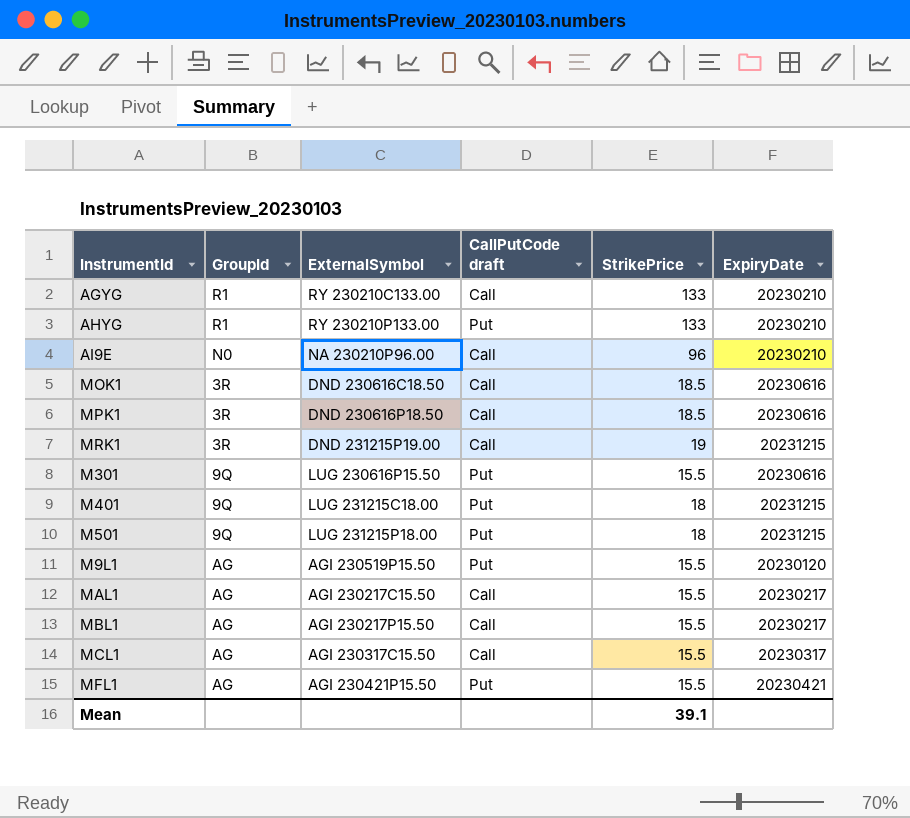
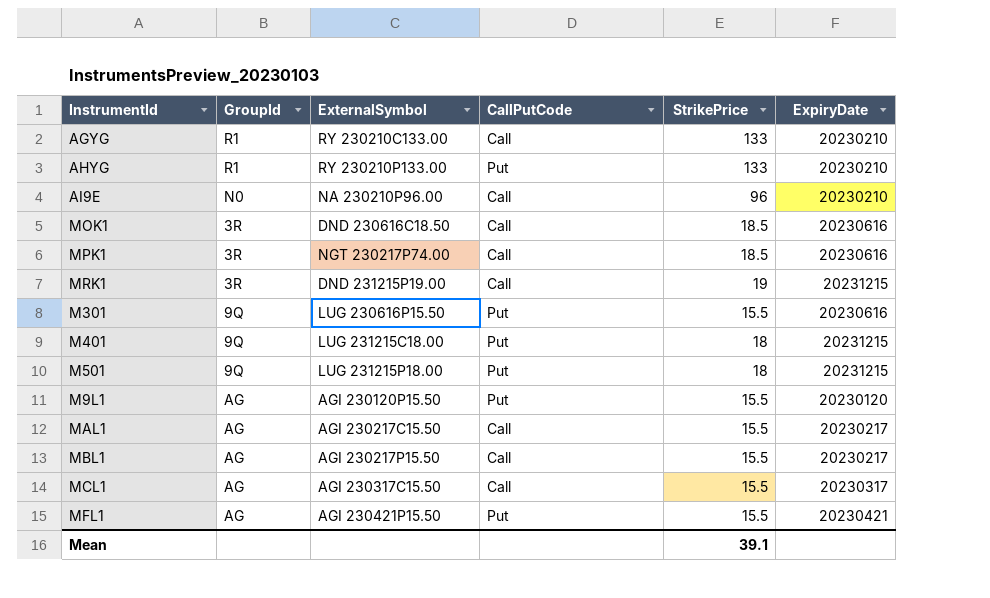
column name: CallPutCode draft -> CallPutCode
MPK1 | ExternalSymbol: DND 230616P18.50 -> NGT 230217P74.00
M9L1 | ExternalSymbol: AGI 230519P15.50 -> AGI 230120P15.50

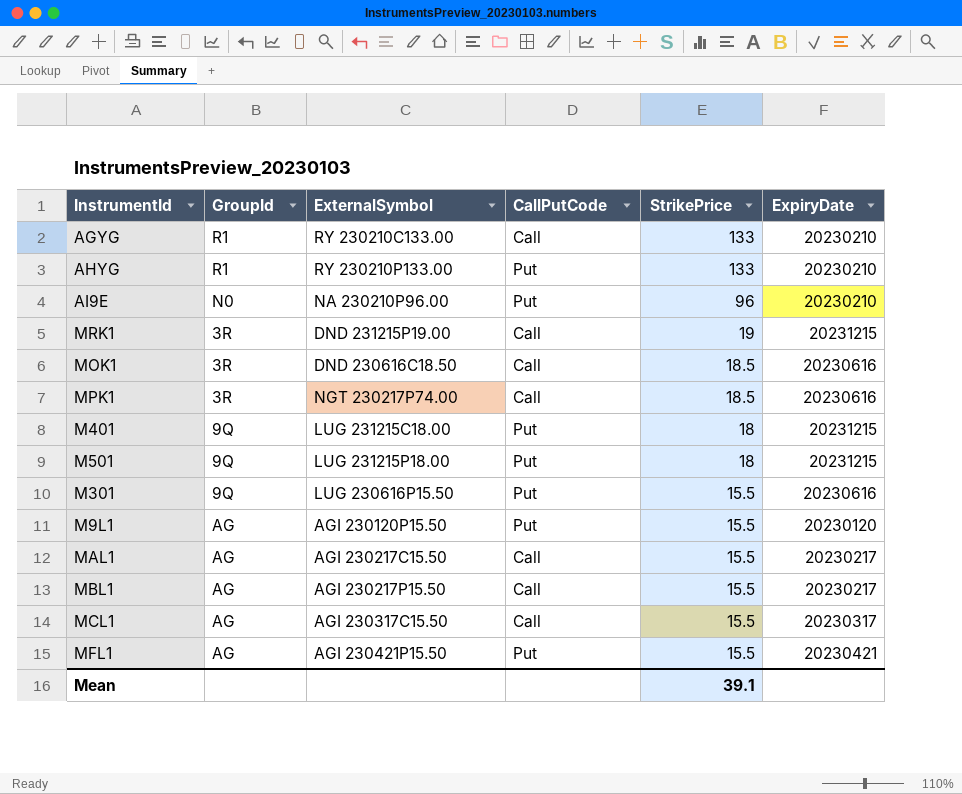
row order: none -> StrikePrice descending
AI9E | CallPutCode: Call -> Put

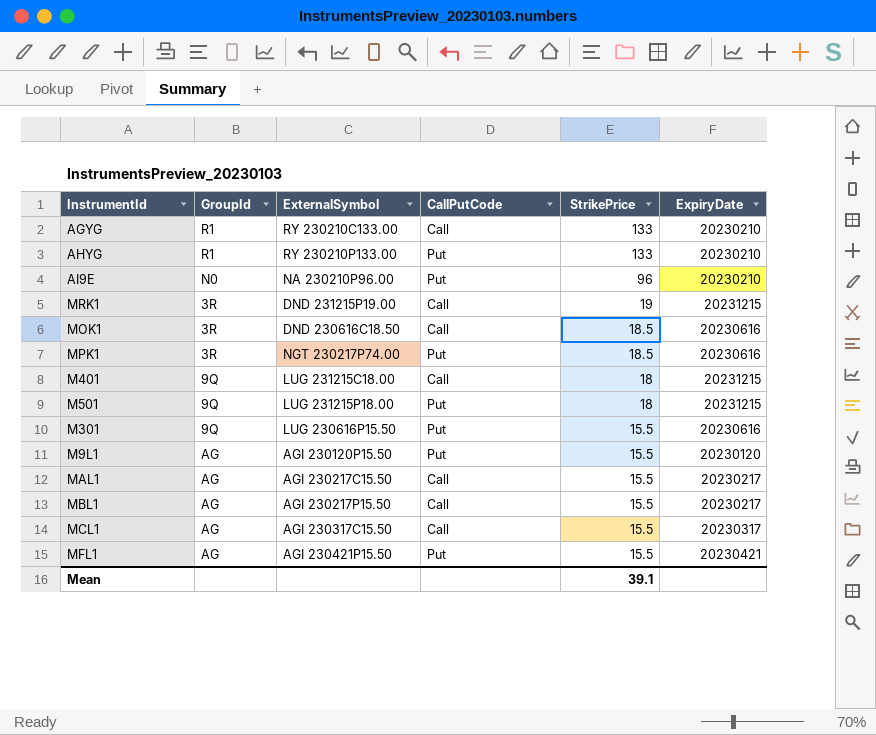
MPK1 | CallPutCode: Call -> Put
M401 | CallPutCode: Put -> Call

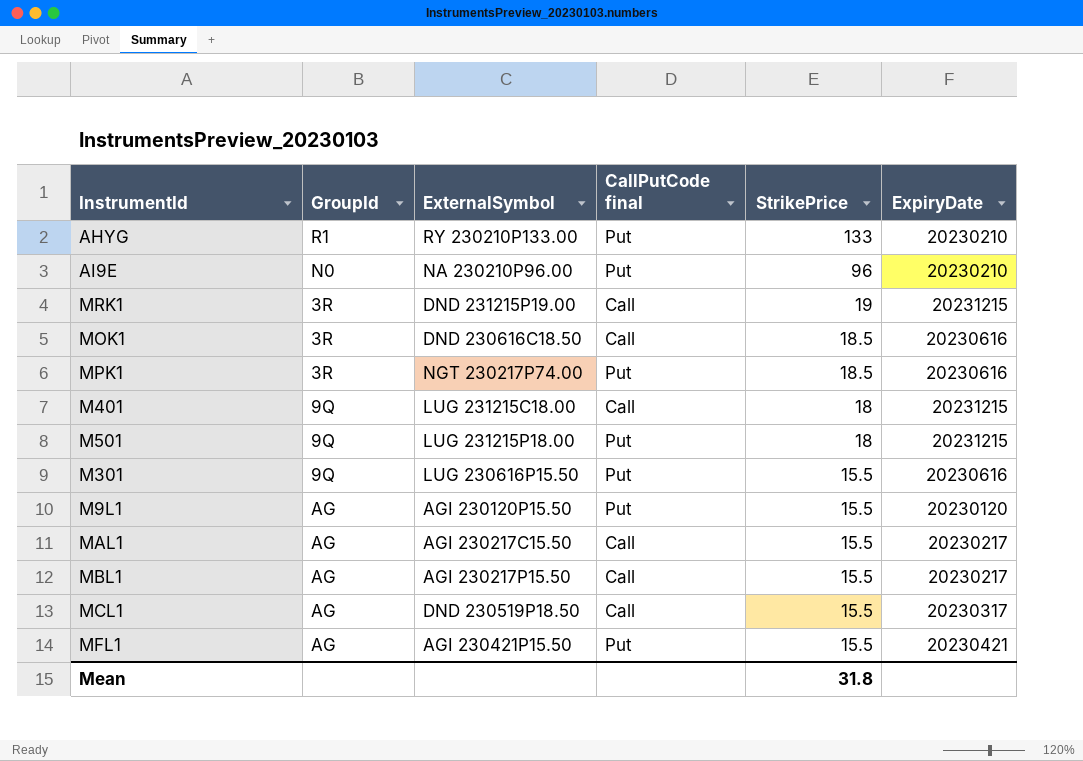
column name: CallPutCode -> CallPutCode final
row AGYG: R1 | RY 230210C133.00 | Call | 133 | 20230210 -> none
MCL1 | ExternalSymbol: AGI 230317C15.50 -> DND 230519P18.50
Mean | StrikePrice: 39.1 -> 31.8

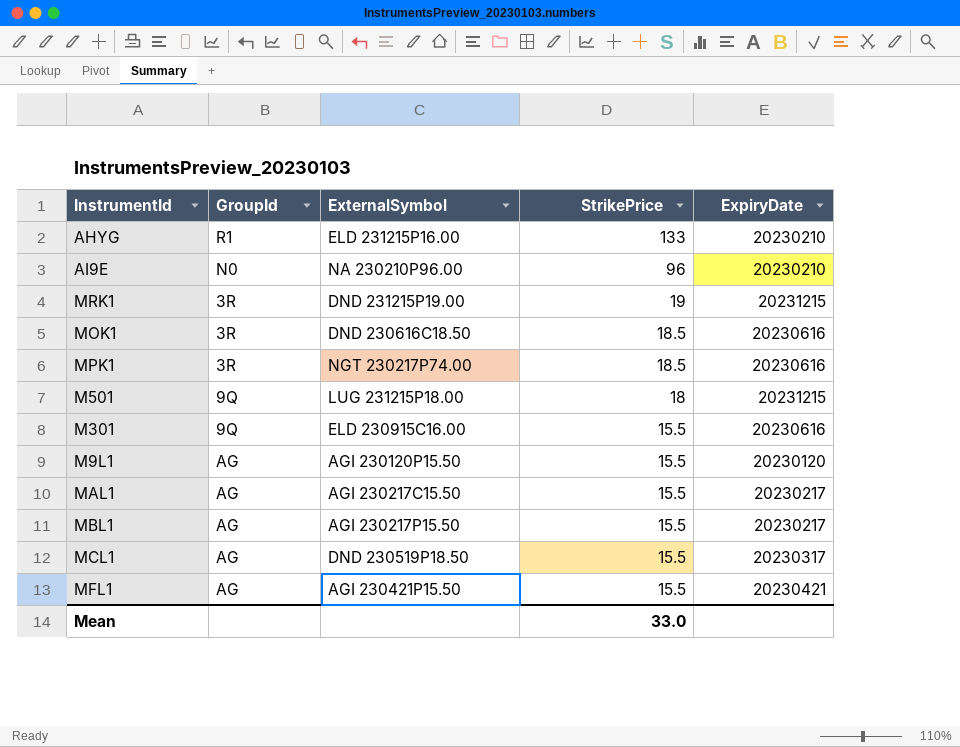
column CallPutCode final | position: 4 -> none
row M401: 9Q | LUG 231215C18.00 | Call | 18 | 20231215 -> none
AHYG | ExternalSymbol: RY 230210P133.00 -> ELD 231215P16.00
M301 | ExternalSymbol: LUG 230616P15.50 -> ELD 230915C16.00
Mean | StrikePrice: 31.8 -> 33.0

